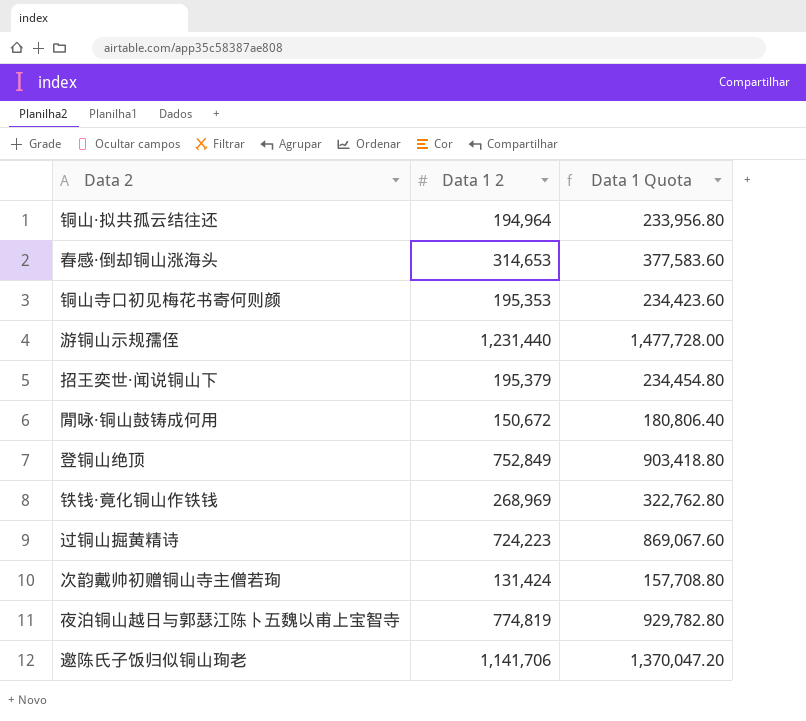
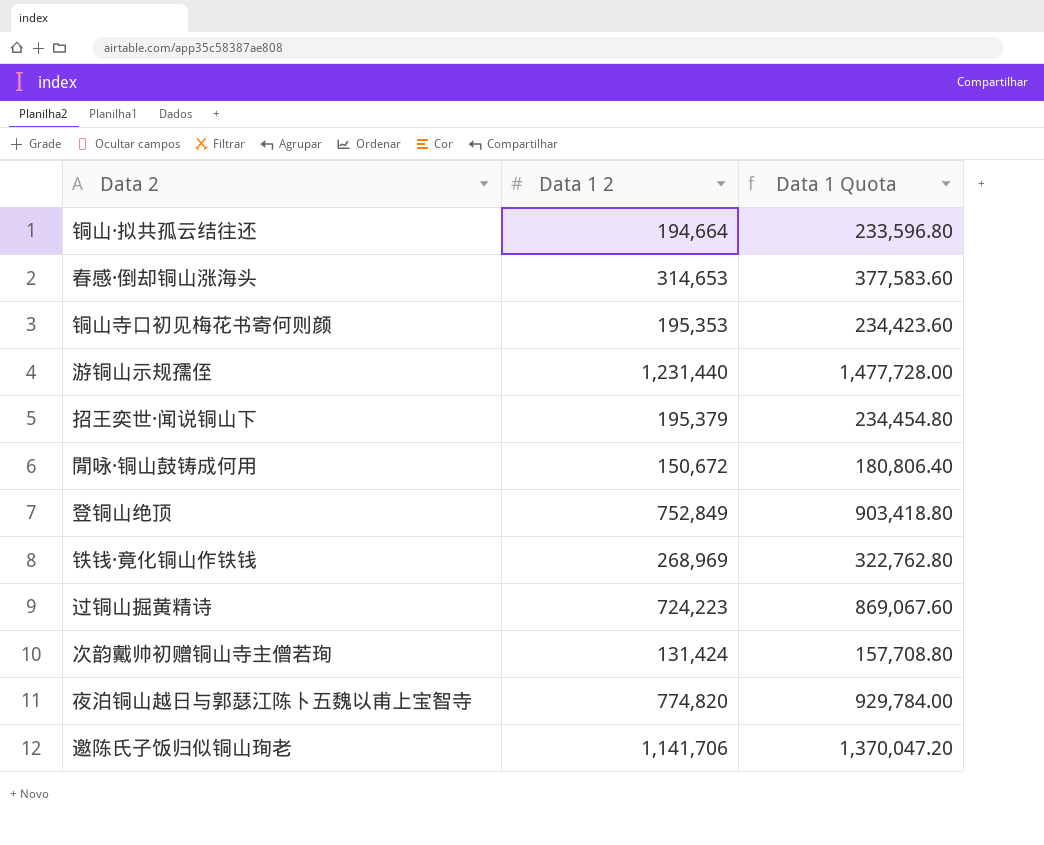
铜山·拟共孤云结往还 | Data 1 2: 194,964 -> 194,664
铜山·拟共孤云结往还 | Data 1 Quota: 233,956.80 -> 233,596.80
夜泊铜山越日与郭瑟江陈卜五魏以甫上宝智寺 | Data 1 2: 774,819 -> 774,820
夜泊铜山越日与郭瑟江陈卜五魏以甫上宝智寺 | Data 1 Quota: 929,782.80 -> 929,784.00

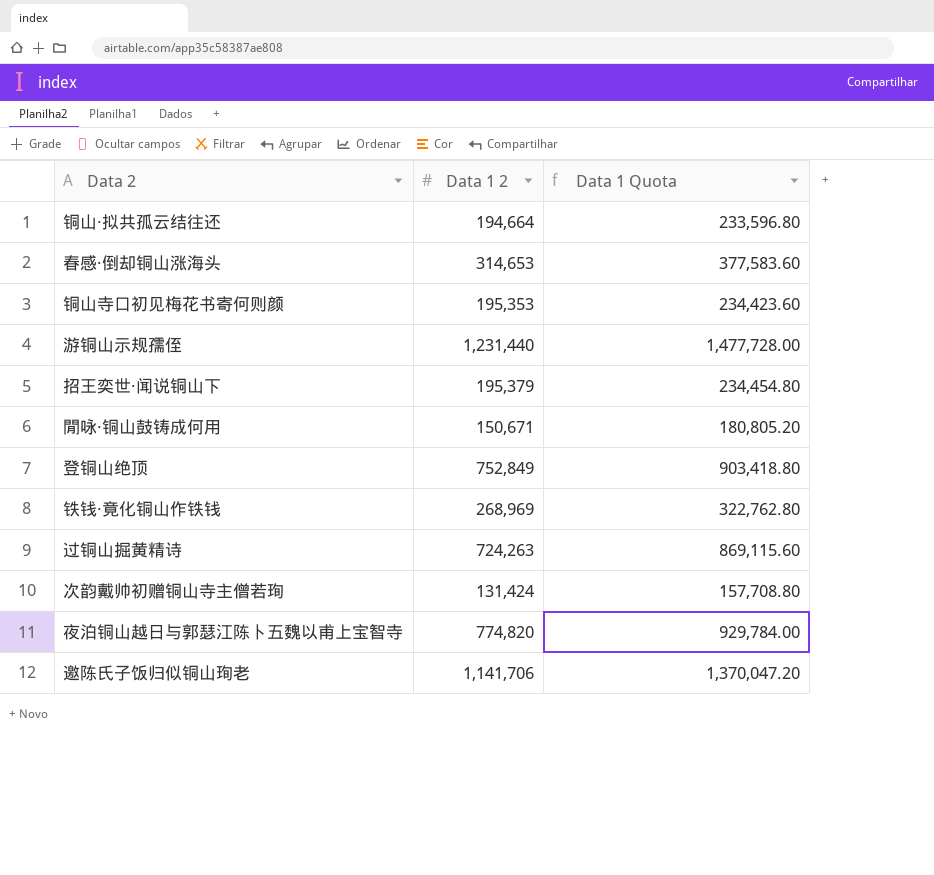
閒咏·铜山鼓铸成何用 | Data 1 2: 150,672 -> 150,671
閒咏·铜山鼓铸成何用 | Data 1 Quota: 180,806.40 -> 180,805.20
过铜山掘黄精诗 | Data 1 2: 724,223 -> 724,263
过铜山掘黄精诗 | Data 1 Quota: 869,067.60 -> 869,115.60

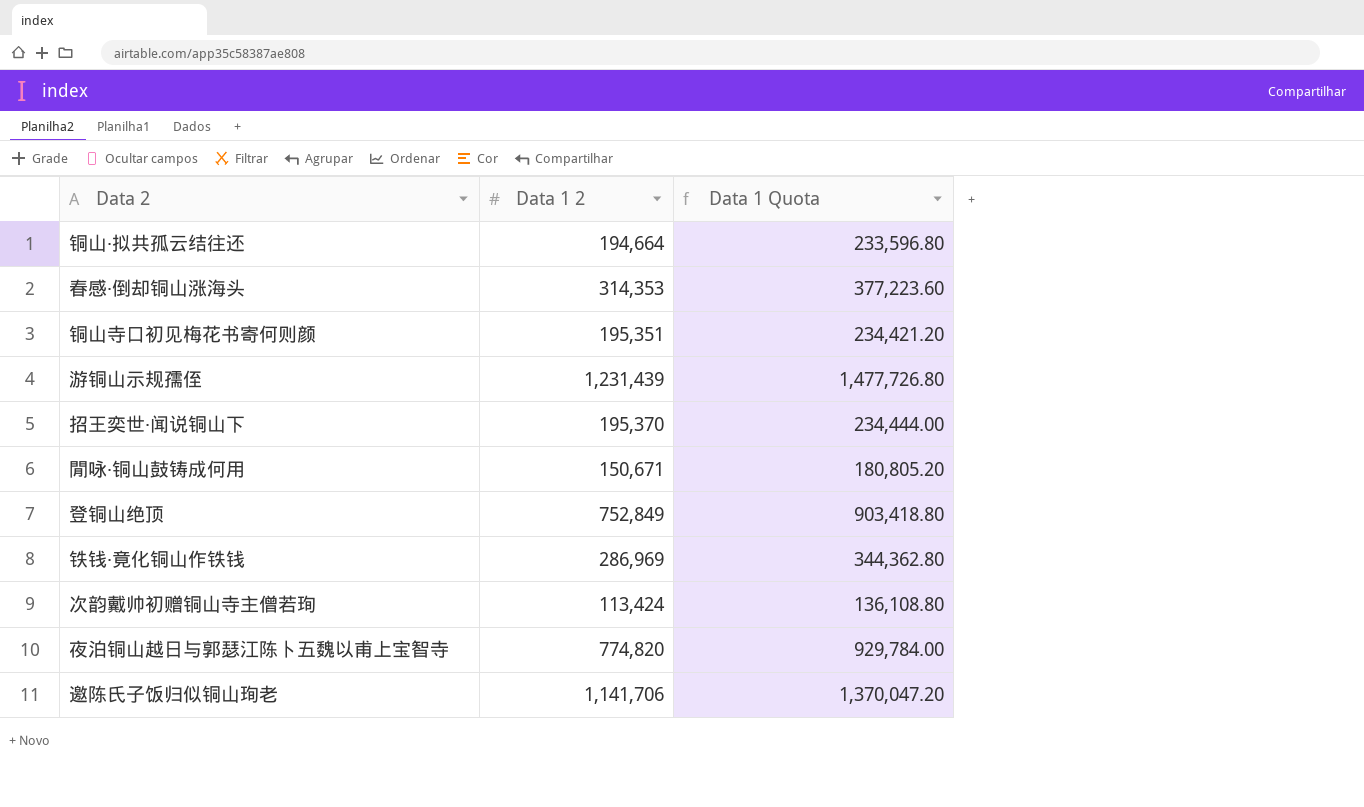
row 过铜山掘黄精诗: 724,263 | 869,115.60 -> none
春感·倒却铜山涨海头 | Data 1 2: 314,653 -> 314,353
春感·倒却铜山涨海头 | Data 1 Quota: 377,583.60 -> 377,223.60
铜山寺口初见梅花书寄何则颜 | Data 1 2: 195,353 -> 195,351
铜山寺口初见梅花书寄何则颜 | Data 1 Quota: 234,423.60 -> 234,421.20
游铜山示规孺侄 | Data 1 2: 1,231,440 -> 1,231,439
游铜山示规孺侄 | Data 1 Quota: 1,477,728.00 -> 1,477,726.80
招王奕世·闻说铜山下 | Data 1 2: 195,379 -> 195,370
招王奕世·闻说铜山下 | Data 1 Quota: 234,454.80 -> 234,444.00
铁钱·竟化铜山作铁钱 | Data 1 2: 268,969 -> 286,969
铁钱·竟化铜山作铁钱 | Data 1 Quota: 322,762.80 -> 344,362.80
次韵戴帅初赠铜山寺主僧若珣 | Data 1 2: 131,424 -> 113,424
次韵戴帅初赠铜山寺主僧若珣 | Data 1 Quota: 157,708.80 -> 136,108.80

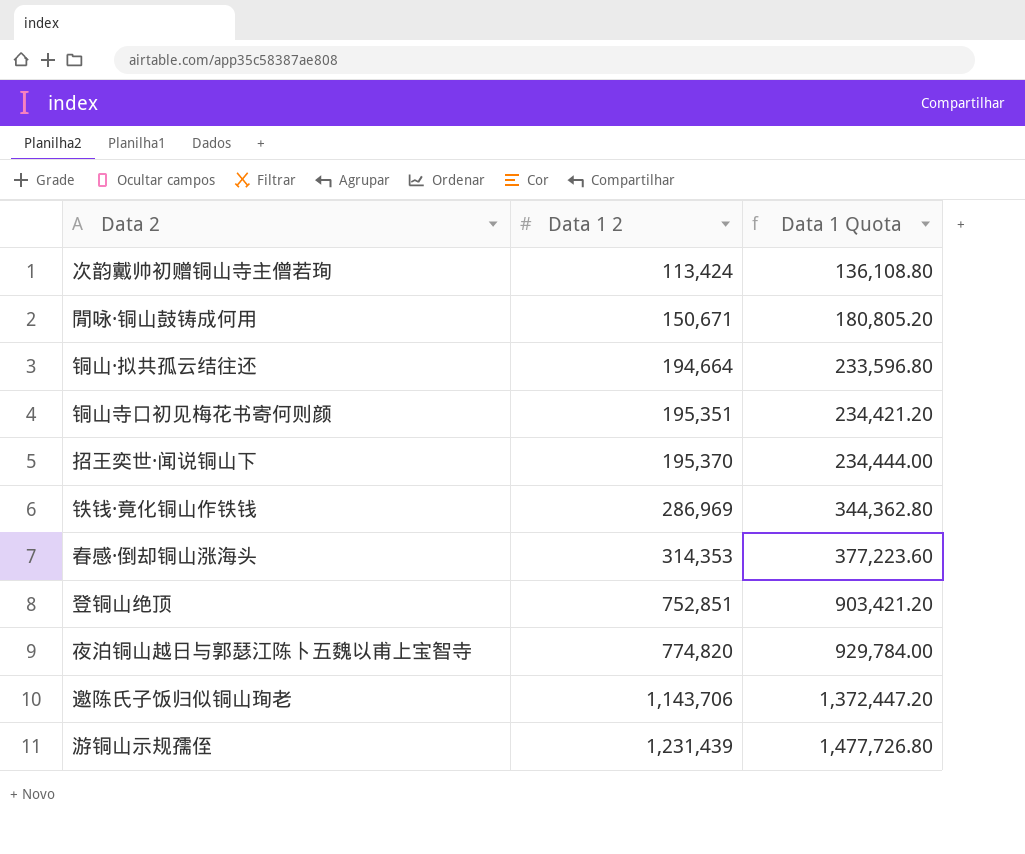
row order: none -> Data 1 2 ascending
登铜山绝顶 | Data 1 2: 752,849 -> 752,851
登铜山绝顶 | Data 1 Quota: 903,418.80 -> 903,421.20
邀陈氏子饭归似铜山珣老 | Data 1 2: 1,141,706 -> 1,143,706
邀陈氏子饭归似铜山珣老 | Data 1 Quota: 1,370,047.20 -> 1,372,447.20

